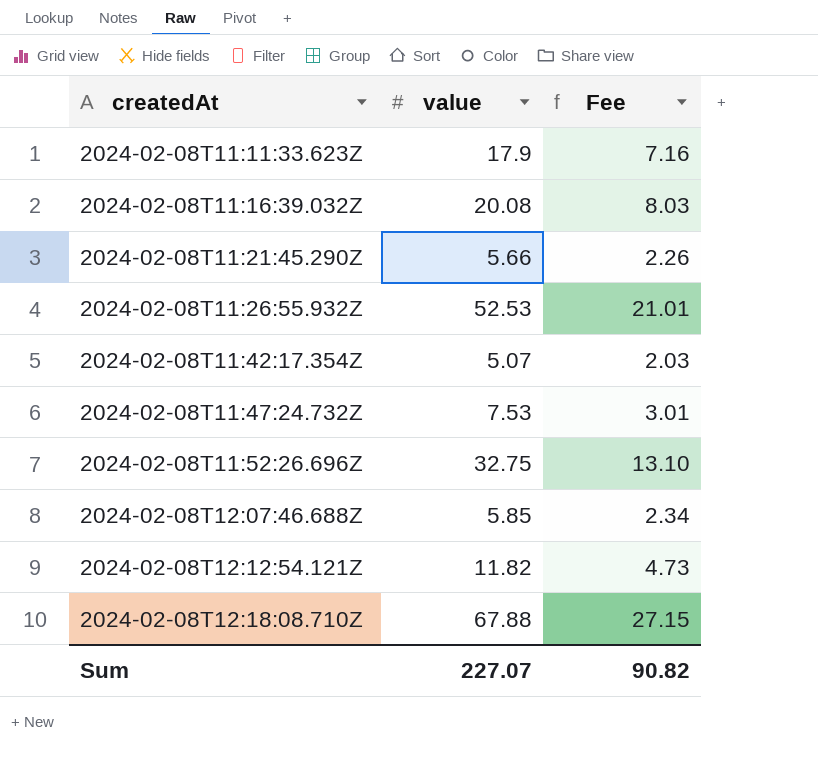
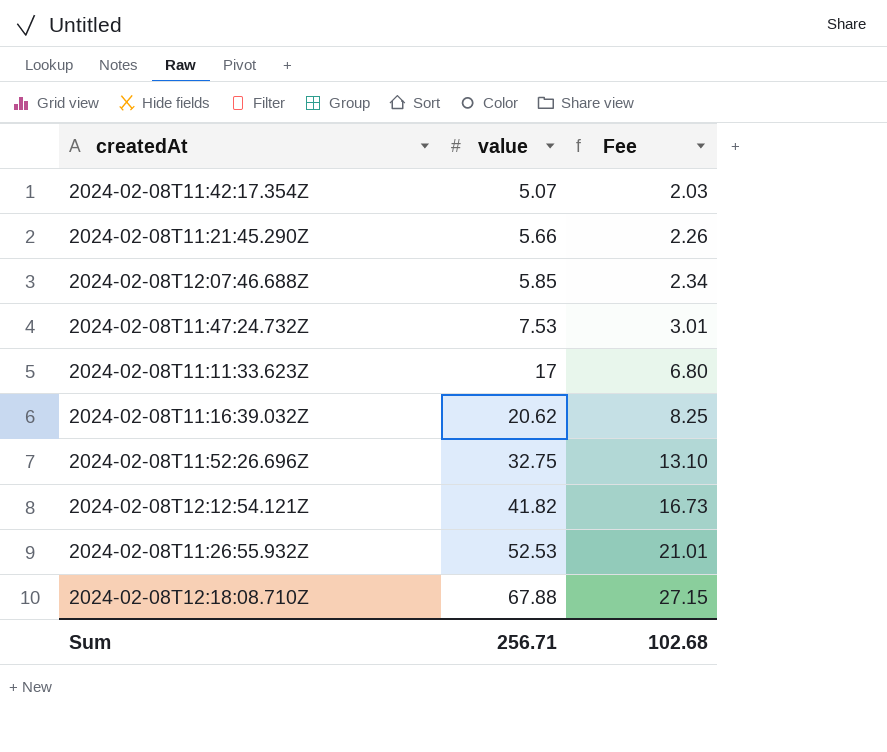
row order: createdAt ascending -> value ascending
2024-02-08T11:11:33.623Z | value: 17.9 -> 17
2024-02-08T11:11:33.623Z | Fee: 7.16 -> 6.80
2024-02-08T11:16:39.032Z | value: 20.08 -> 20.62
2024-02-08T11:16:39.032Z | Fee: 8.03 -> 8.25
2024-02-08T12:12:54.121Z | value: 11.82 -> 41.82
2024-02-08T12:12:54.121Z | Fee: 4.73 -> 16.73
Sum | value: 227.07 -> 256.71
Sum | Fee: 90.82 -> 102.68

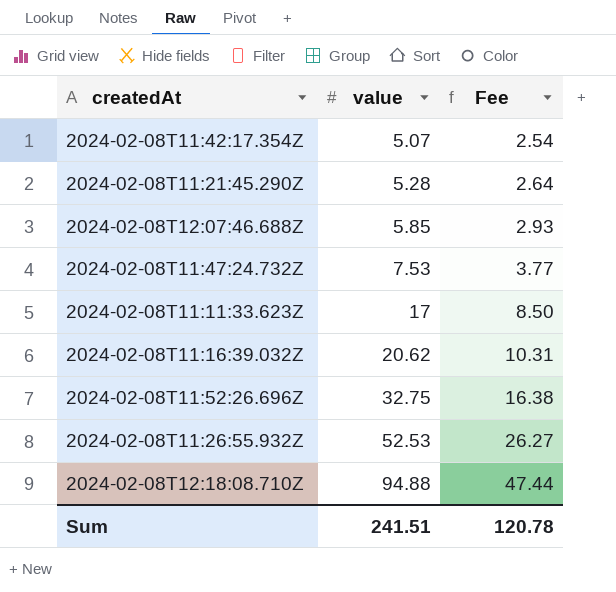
column Fee | formula: [value] * 0.4 -> [value] * 0.5
row 2024-02-08T12:12:54.121Z: 41.82 | 16.73 -> none
2024-02-08T11:21:45.290Z | value: 5.66 -> 5.28
2024-02-08T12:18:08.710Z | value: 67.88 -> 94.88
Sum | value: 256.71 -> 241.51
Sum | Fee: 102.68 -> 120.78

